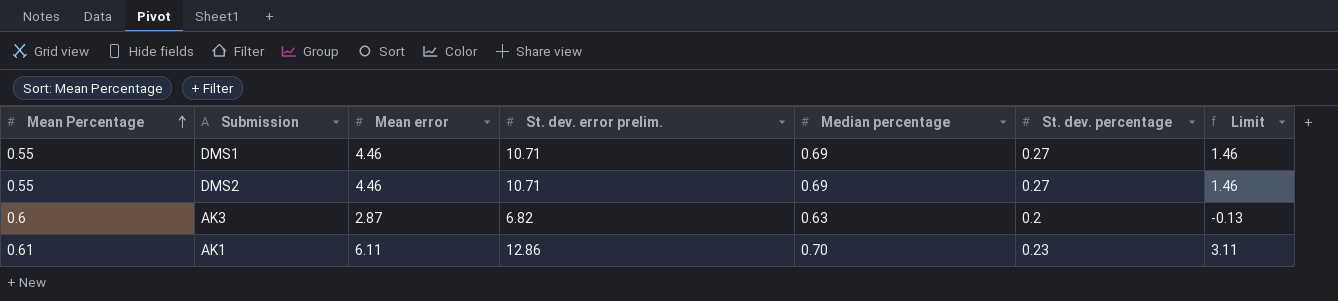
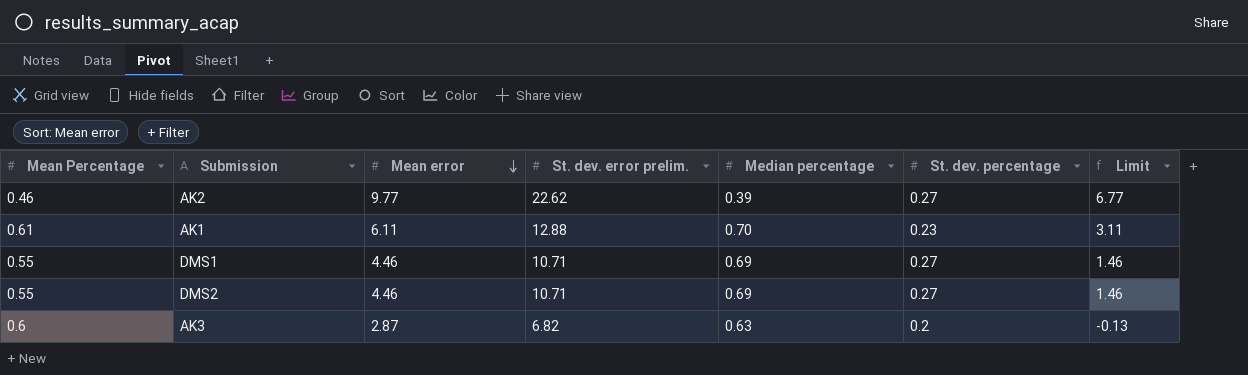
row order: Mean Percentage ascending -> Mean error descending
row AK2: none -> 0.46 | 9.77 | 22.62 | 0.39 | 0.27 | 6.77
AK1 | St. dev. error prelim.: 12.86 -> 12.88

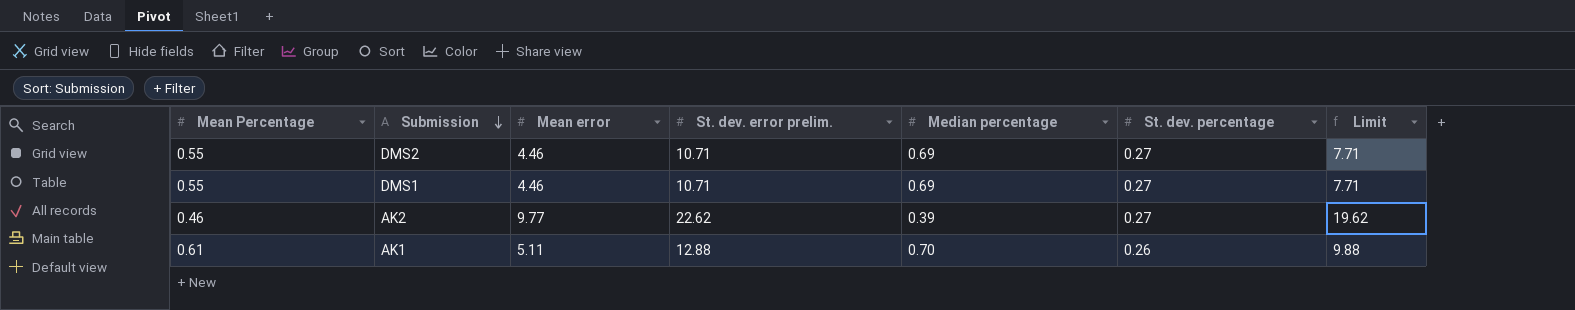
row order: Mean error descending -> Submission descending
column Limit | formula: [Mean error] - 3 -> [St. dev. error prelim.] - 3
row AK3: 0.6 | 2.87 | 6.82 | 0.63 | 0.2 | -0.13 -> none
AK1 | Mean error: 6.11 -> 5.11
AK1 | St. dev. percentage: 0.23 -> 0.26

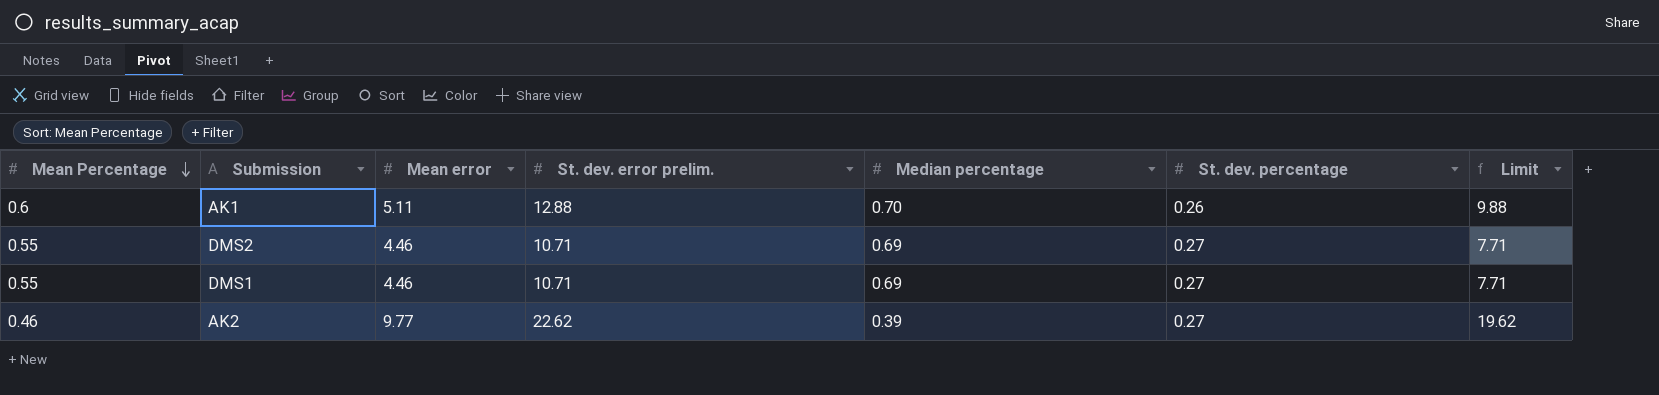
row order: Submission descending -> Mean Percentage descending
AK1 | Mean Percentage: 0.61 -> 0.6

